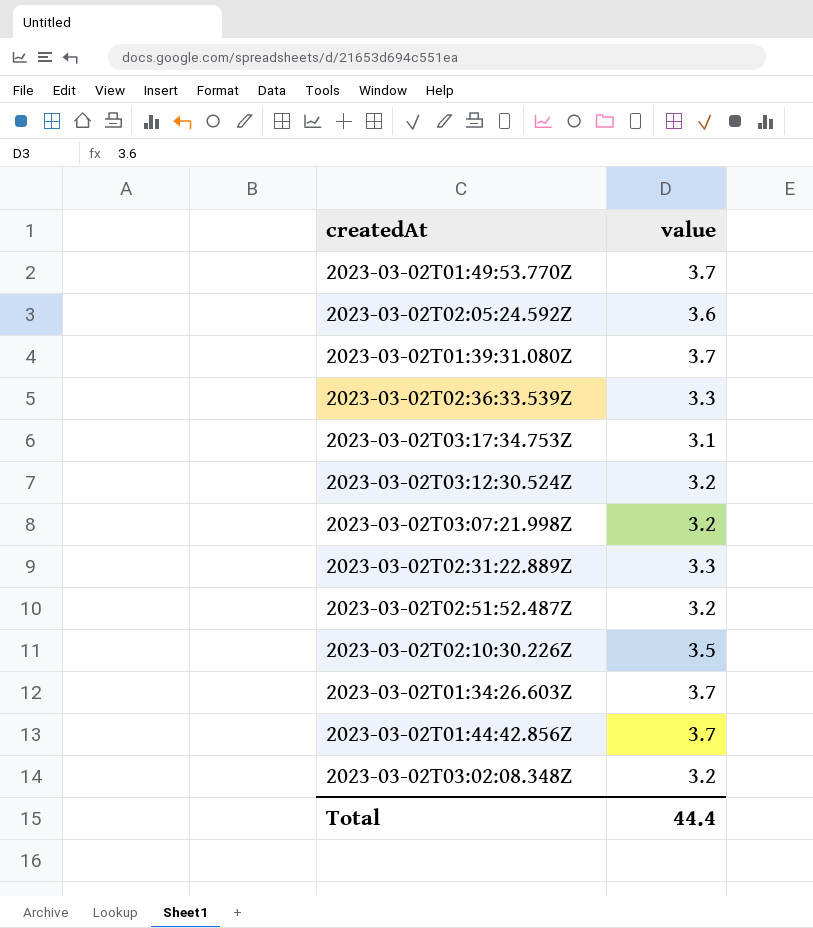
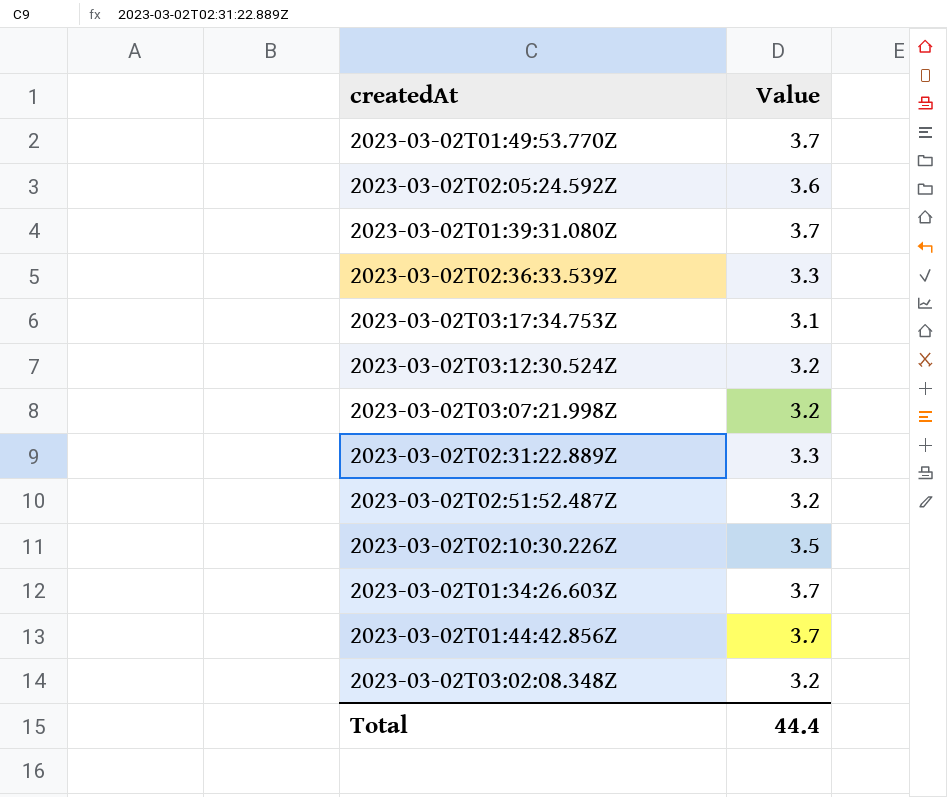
column name: value -> Value

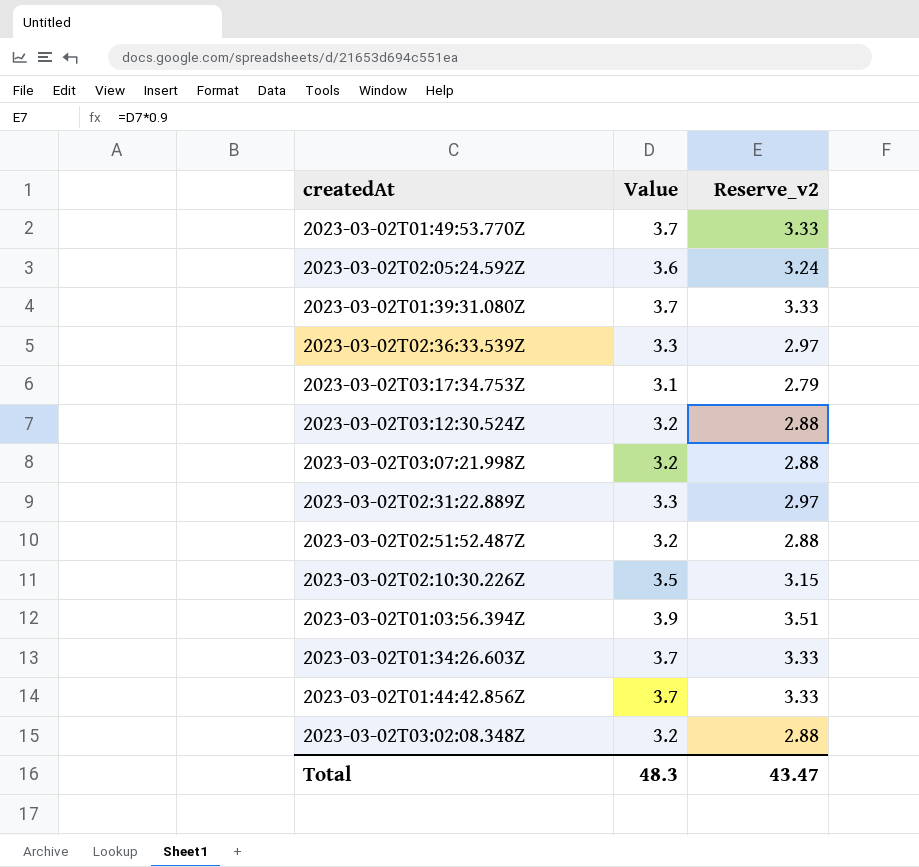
column Reserve_v2 | formula: none -> [Value] * 0.9
row 2023-03-02T01:03:56.394Z: none -> 3.9 | 3.51
Total | Value: 44.4 -> 48.3

